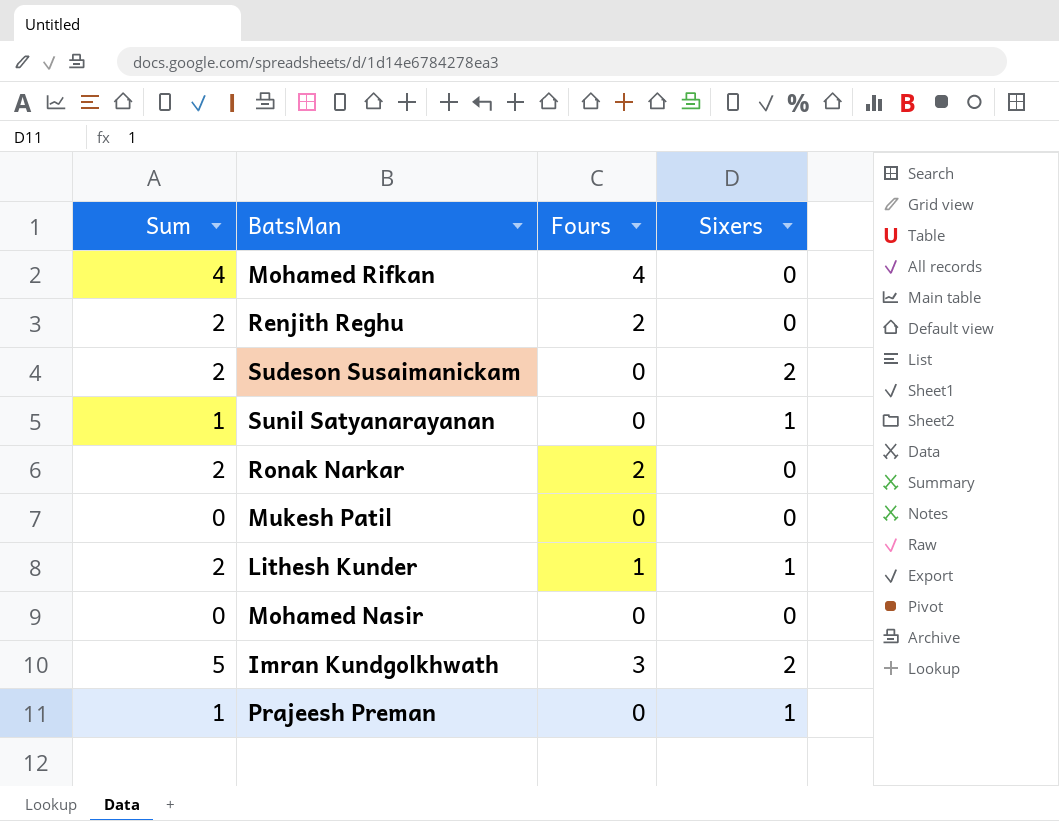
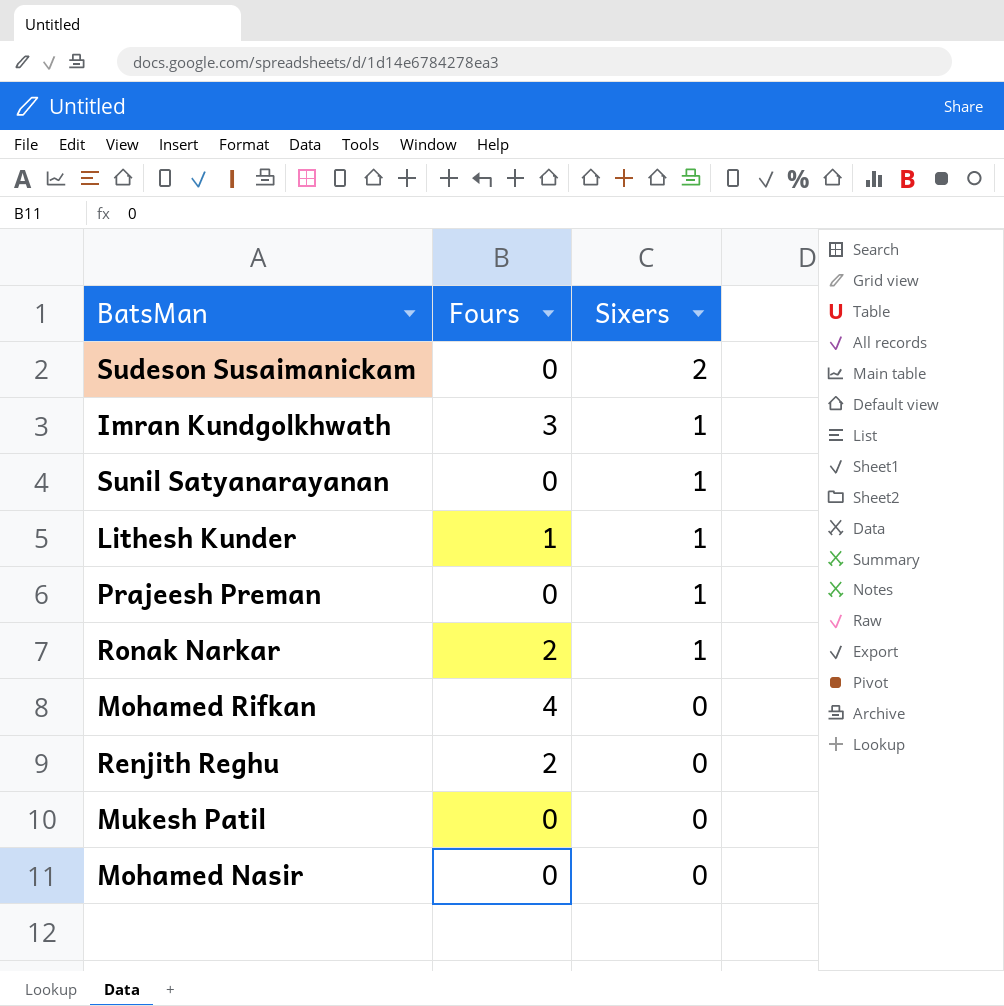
row order: none -> Sixers descending
column Sum | formula: [Fours] + [Sixers] -> none
Imran Kundgolkhwath | Sixers: 2 -> 1
Ronak Narkar | Sixers: 0 -> 1

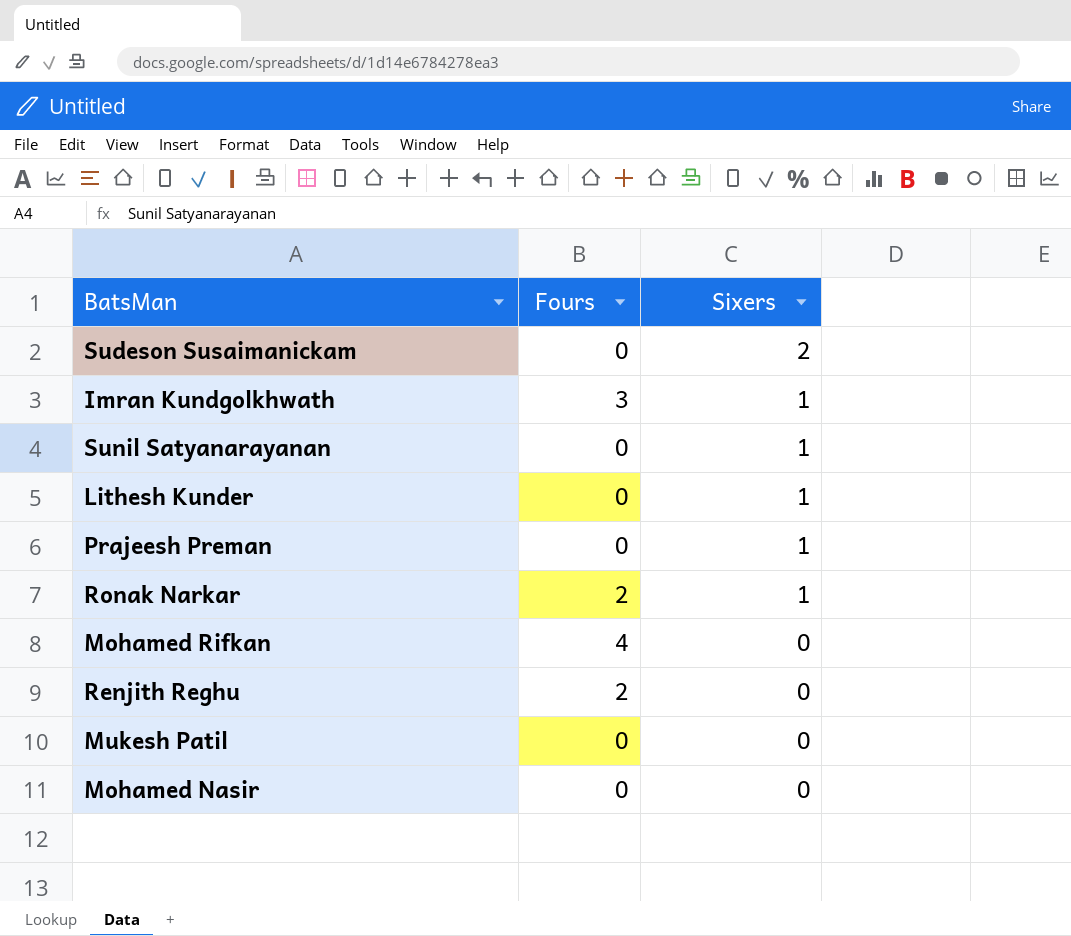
Lithesh Kunder | Fours: 1 -> 0

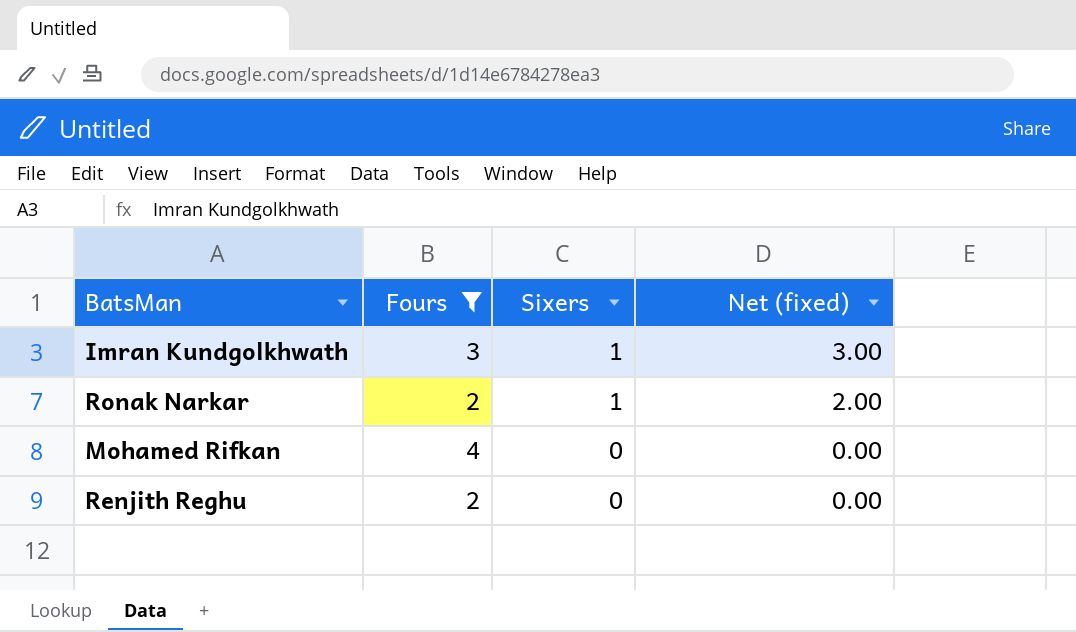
filter: none -> Fours != 0
column Net (fixed) | formula: none -> [Fours] * [Sixers]

